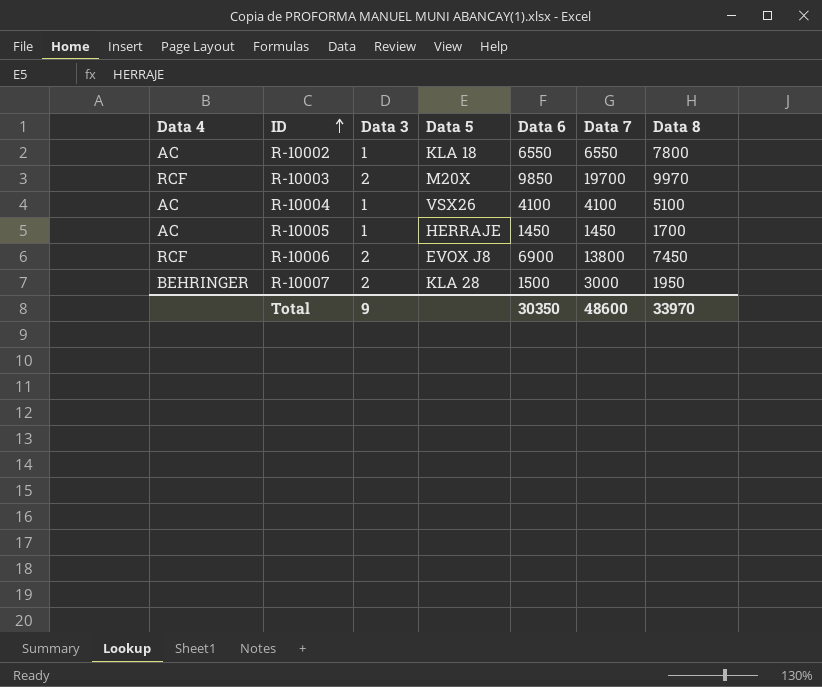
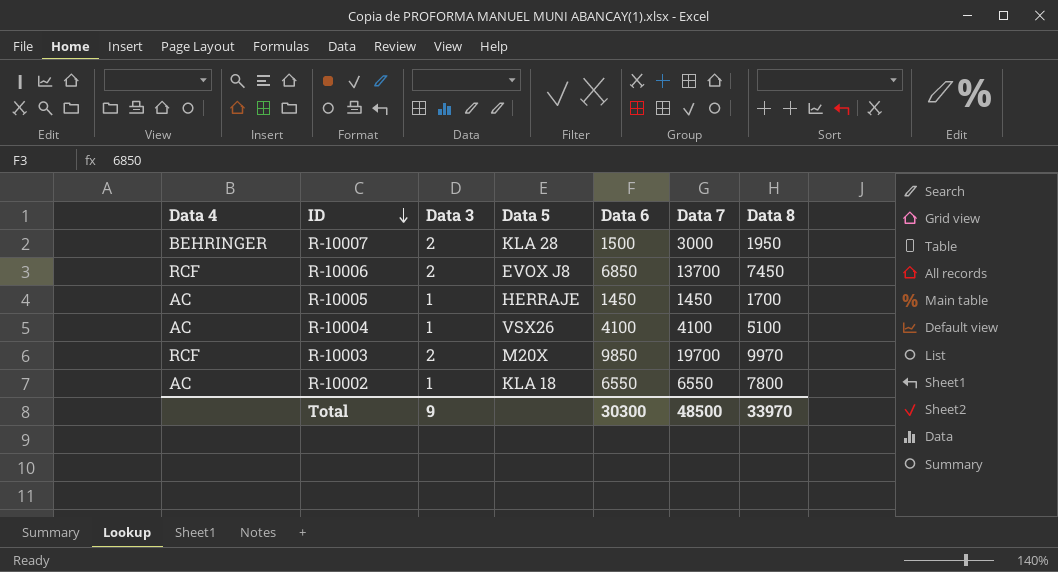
row order: ID ascending -> ID descending
R-10006 | Data 6: 6900 -> 6850
R-10006 | Data 7: 13800 -> 13700
Total | Data 6: 30350 -> 30300
Total | Data 7: 48600 -> 48500

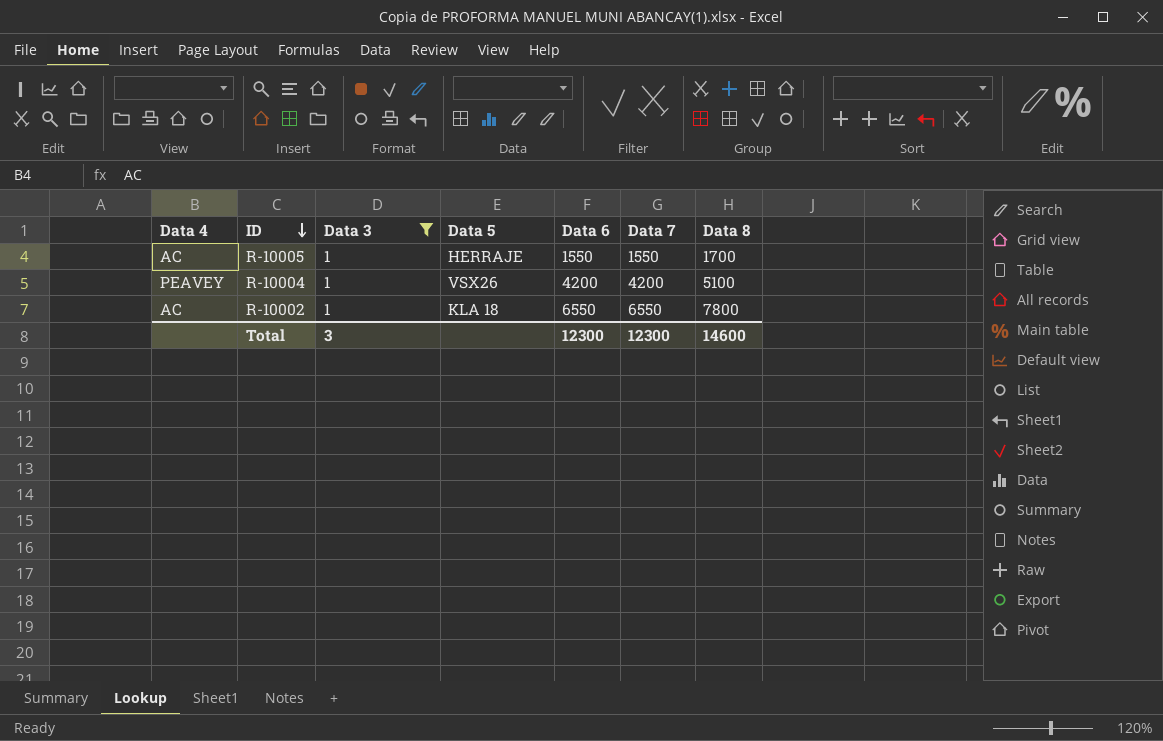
filter: none -> Data 3 = 1
R-10005 | Data 6: 1450 -> 1550
R-10005 | Data 7: 1450 -> 1550
R-10004 | Data 4: AC -> PEAVEY
R-10004 | Data 6: 4100 -> 4200
R-10004 | Data 7: 4100 -> 4200
Total | Data 3: 9 -> 3
Total | Data 6: 30300 -> 12300
Total | Data 7: 48500 -> 12300
Total | Data 8: 33970 -> 14600

